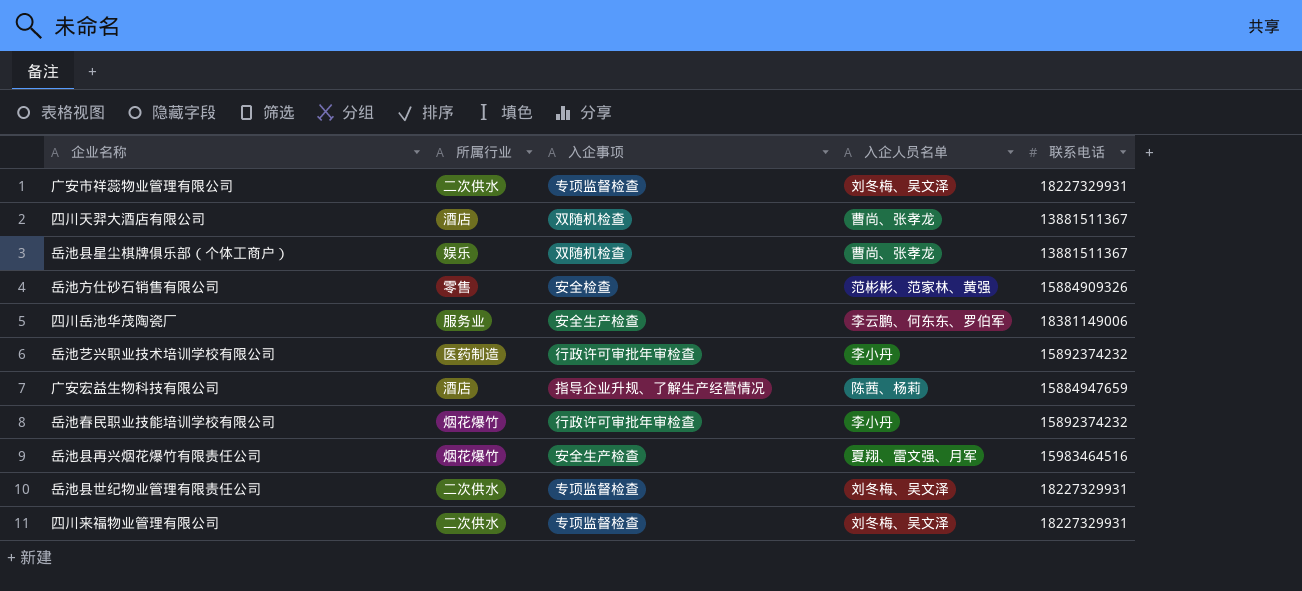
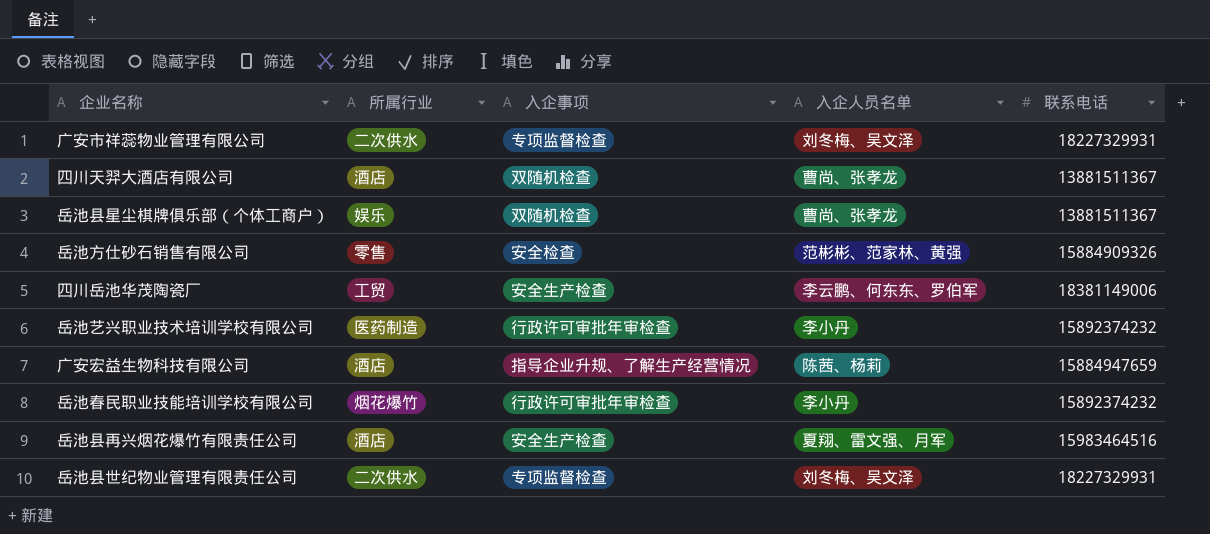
row 四川来福物业管理有限公司: 二次供水 | 专项监督检查 | 刘冬梅、吴文泽 | 18227329931 -> none
四川岳池华茂陶瓷厂 | 所属行业: 服务业 -> 工贸
岳池县再兴烟花爆竹有限责任公司 | 所属行业: 烟花爆竹 -> 酒店

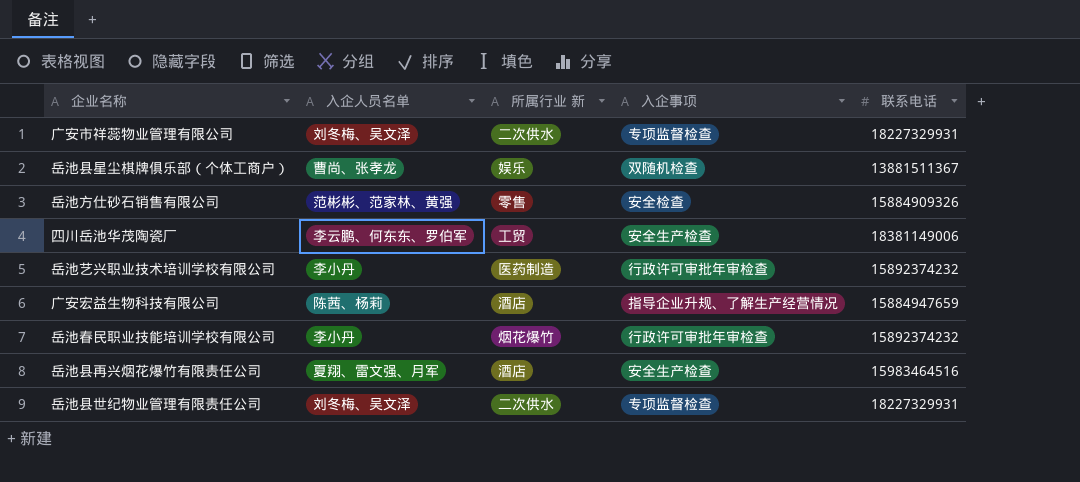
column 入企人员名单 | position: 4 -> 2
column name: 所属行业 -> 所属行业 新
row 四川天羿大酒店有限公司: 酒店 | 双随机检查 | 曹尚、张孝龙 | 13881511367 -> none

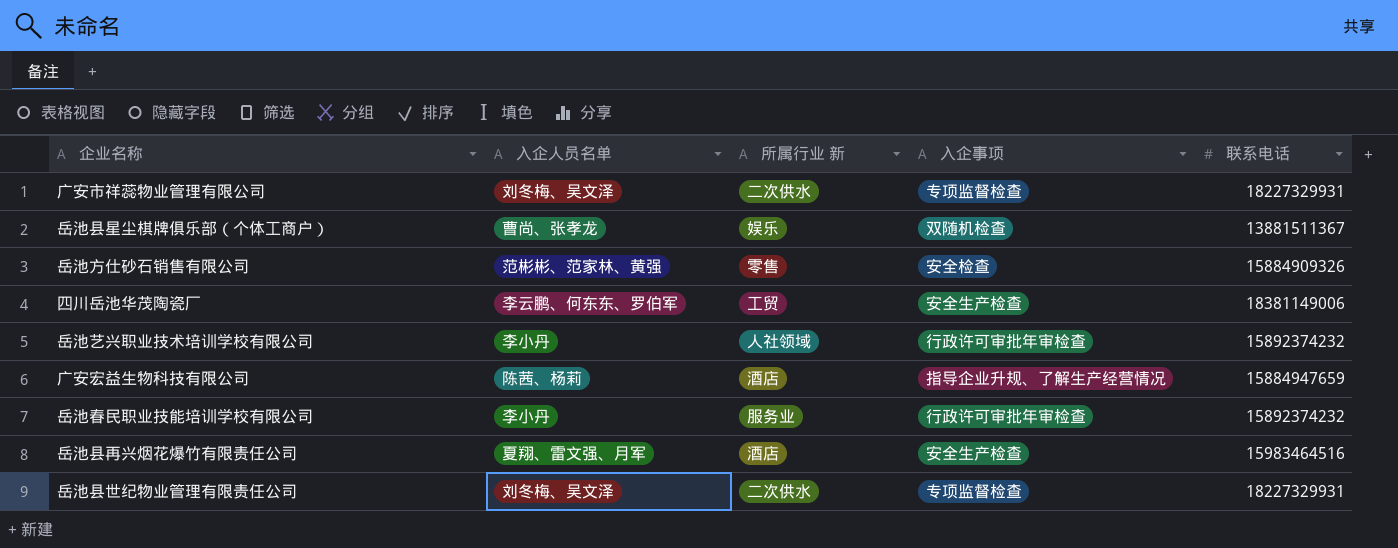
岳池艺兴职业技术培训学校有限公司 | 所属行业 新: 医药制造 -> 人社领域
岳池春民职业技能培训学校有限公司 | 所属行业 新: 烟花爆竹 -> 服务业

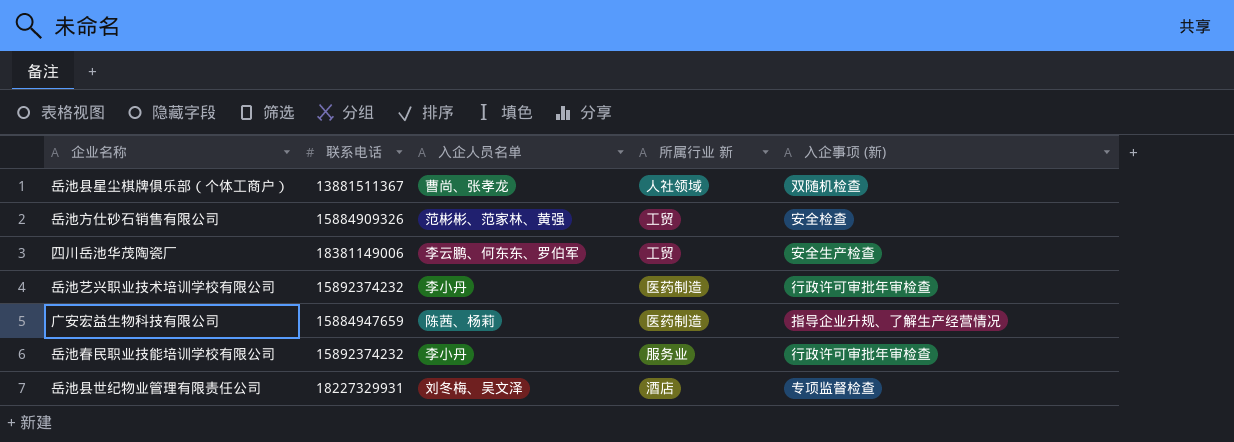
column 联系电话 | position: 5 -> 2
column name: 入企事项 -> 入企事项 (新)
row 广安市祥蕊物业管理有限公司: 刘冬梅、吴文泽 | 二次供水 | 专项监督检查 | 18227329931 -> none
row 岳池县再兴烟花爆竹有限责任公司: 夏翔、雷文强、月军 | 酒店 | 安全生产检查 | 15983464516 -> none
岳池县星尘棋牌俱乐部（个体工商户） | 所属行业 新: 娱乐 -> 人社领域
岳池方仕砂石销售有限公司 | 所属行业 新: 零售 -> 工贸
岳池艺兴职业技术培训学校有限公司 | 所属行业 新: 人社领域 -> 医药制造
广安宏益生物科技有限公司 | 所属行业 新: 酒店 -> 医药制造
岳池县世纪物业管理有限责任公司 | 所属行业 新: 二次供水 -> 酒店

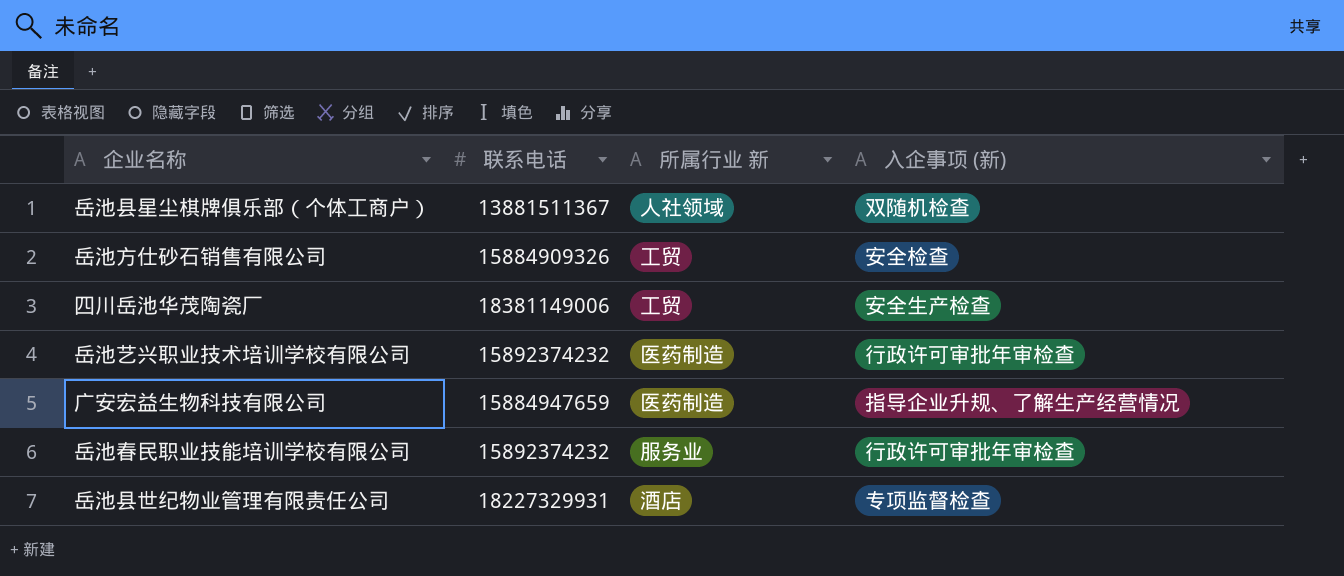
column 入企人员名单 | position: 3 -> none

